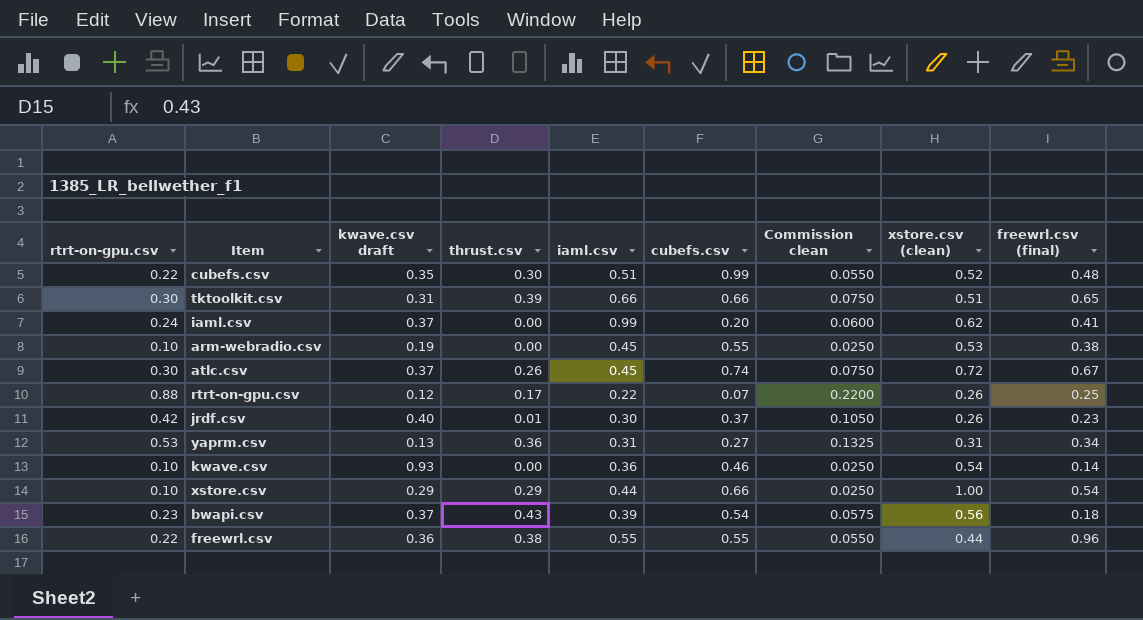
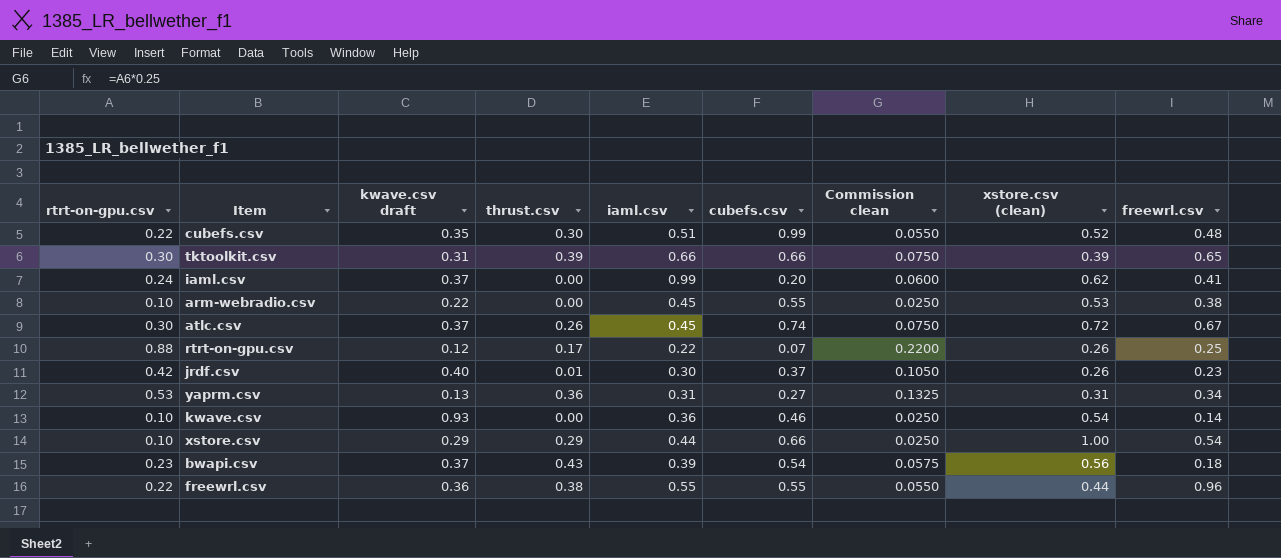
column name: freewrl.csv (final) -> freewrl.csv
tktoolkit.csv | xstore.csv (clean): 0.51 -> 0.39
arm-webradio.csv | kwave.csv draft: 0.19 -> 0.22

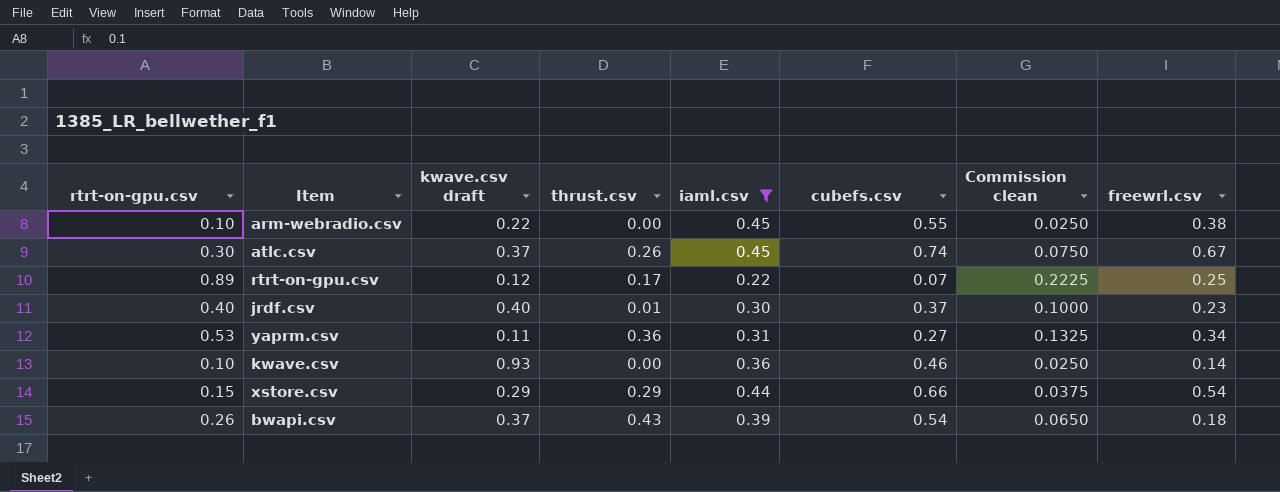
filter: none -> iaml.csv <= 0.45
column xstore.csv (clean) | position: 8 -> none
rtrt-on-gpu.csv | rtrt-on-gpu.csv: 0.88 -> 0.89
rtrt-on-gpu.csv | Commission clean: 0.2200 -> 0.2225
jrdf.csv | rtrt-on-gpu.csv: 0.42 -> 0.40
jrdf.csv | Commission clean: 0.1050 -> 0.1000
yaprm.csv | kwave.csv draft: 0.13 -> 0.11
xstore.csv | rtrt-on-gpu.csv: 0.10 -> 0.15
xstore.csv | Commission clean: 0.0250 -> 0.0375
bwapi.csv | rtrt-on-gpu.csv: 0.23 -> 0.26
bwapi.csv | Commission clean: 0.0575 -> 0.0650

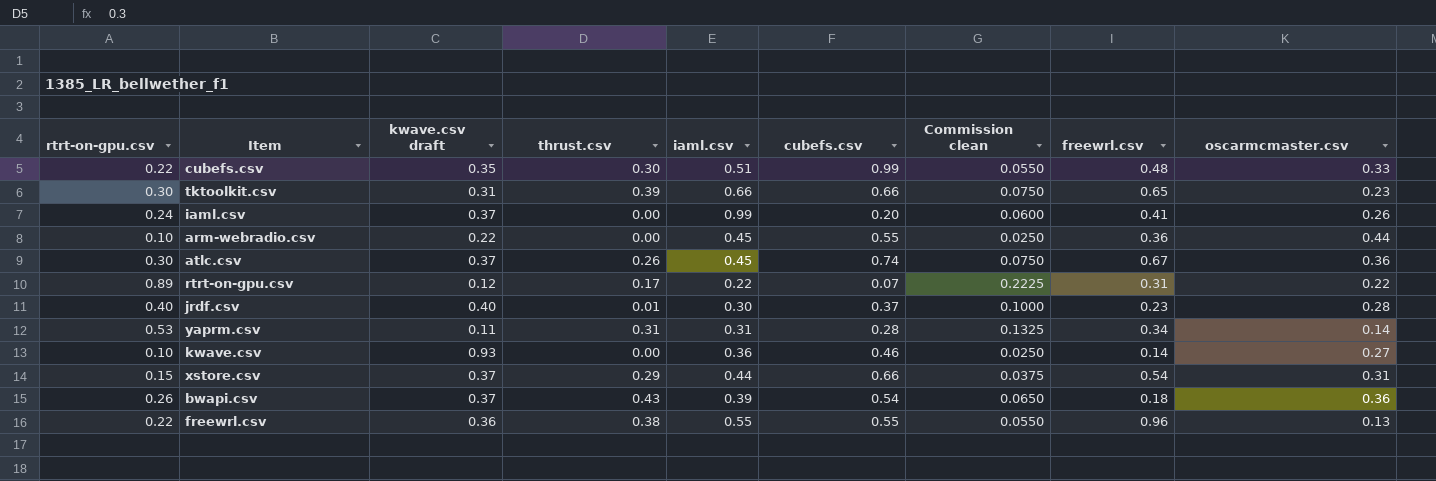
filter: iaml.csv <= 0.45 -> none
column oscarmcmaster.csv | position: none -> 9
arm-webradio.csv | freewrl.csv: 0.38 -> 0.36
rtrt-on-gpu.csv | freewrl.csv: 0.25 -> 0.31
yaprm.csv | thrust.csv: 0.36 -> 0.31
yaprm.csv | cubefs.csv: 0.27 -> 0.28
xstore.csv | kwave.csv draft: 0.29 -> 0.37

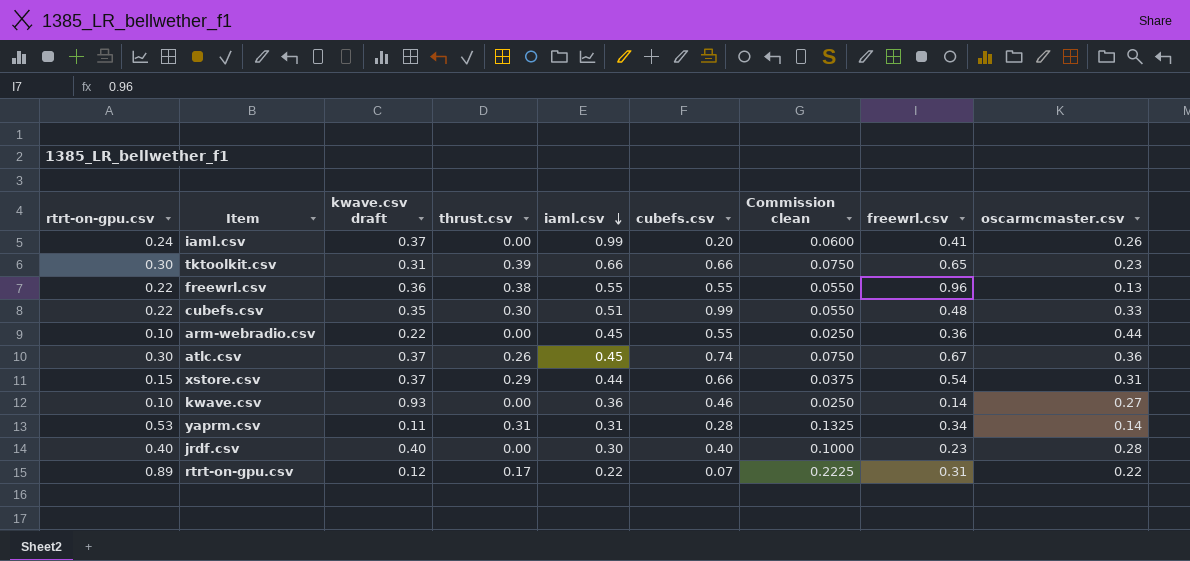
row order: none -> iaml.csv descending
row bwapi.csv: 0.26 | 0.37 | 0.43 | 0.39 | 0.54 | 0.0650 | 0.18 | 0.36 -> none
jrdf.csv | thrust.csv: 0.01 -> 0.00
jrdf.csv | cubefs.csv: 0.37 -> 0.40

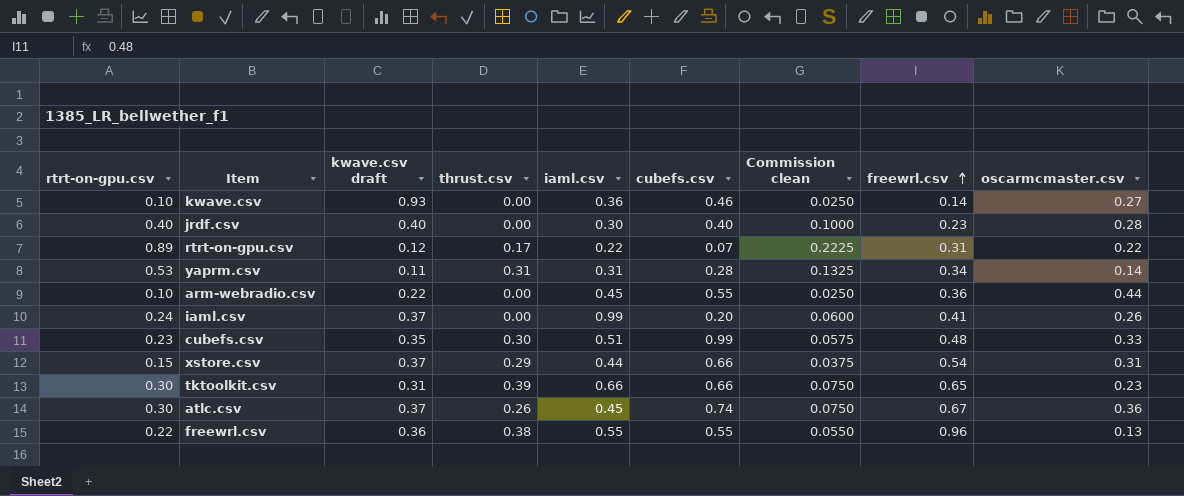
row order: iaml.csv descending -> freewrl.csv ascending
cubefs.csv | rtrt-on-gpu.csv: 0.22 -> 0.23
cubefs.csv | Commission clean: 0.0550 -> 0.0575

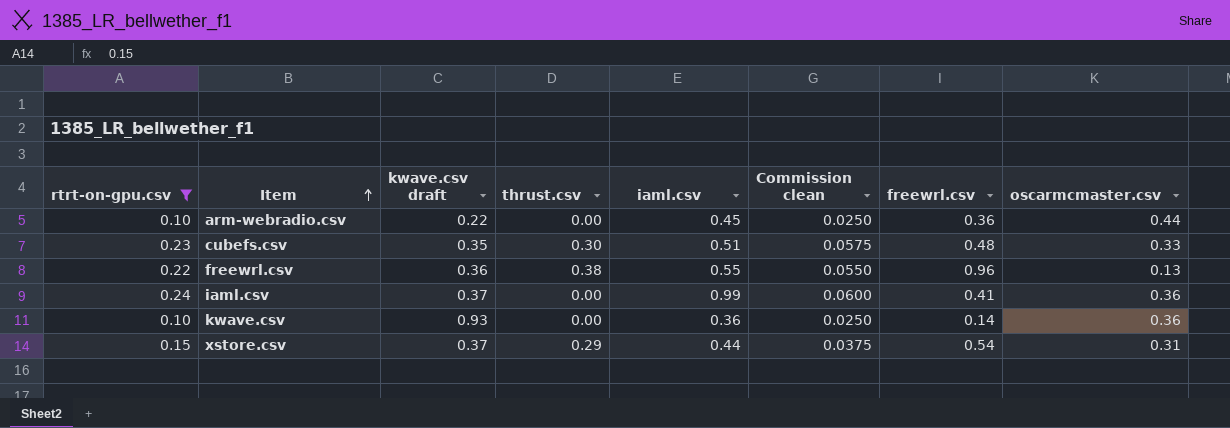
filter: none -> rtrt-on-gpu.csv <= 0.24
row order: freewrl.csv ascending -> Item ascending
column cubefs.csv | position: 6 -> none
iaml.csv | oscarmcmaster.csv: 0.26 -> 0.36
kwave.csv | oscarmcmaster.csv: 0.27 -> 0.36

